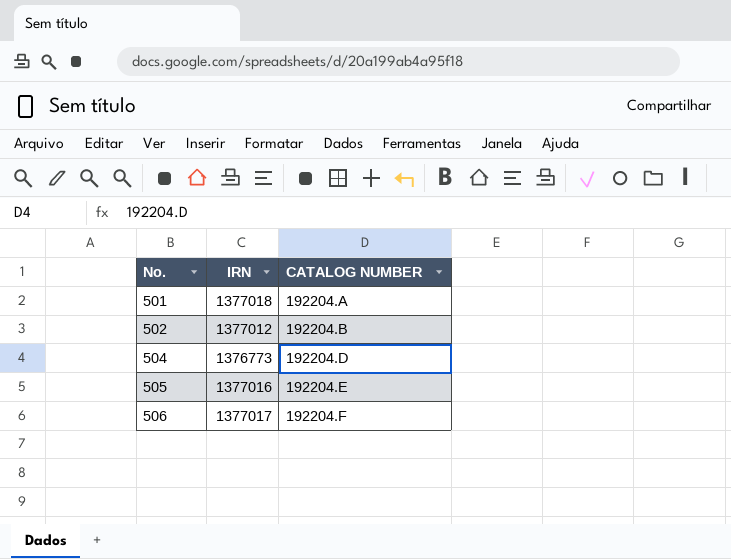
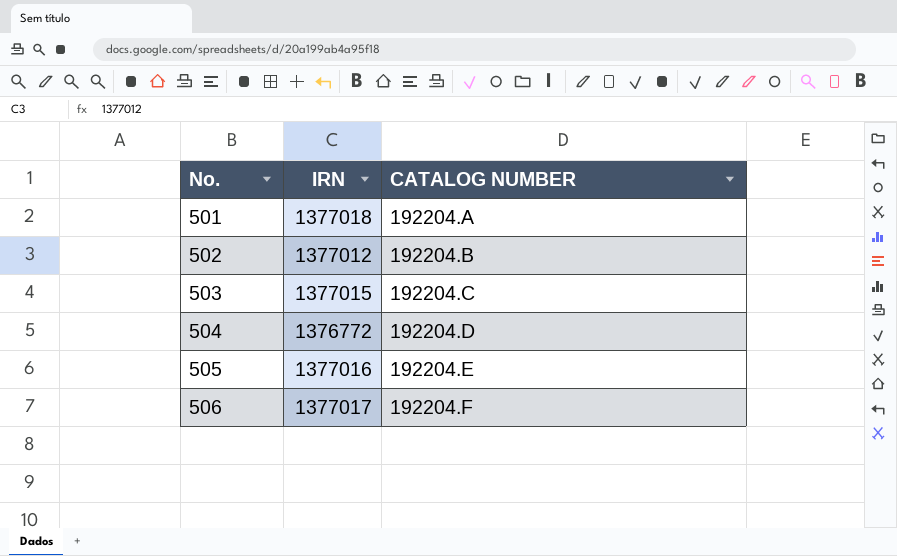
row 503: none -> 1377015 | 192204.C
504 | IRN: 1376773 -> 1376772

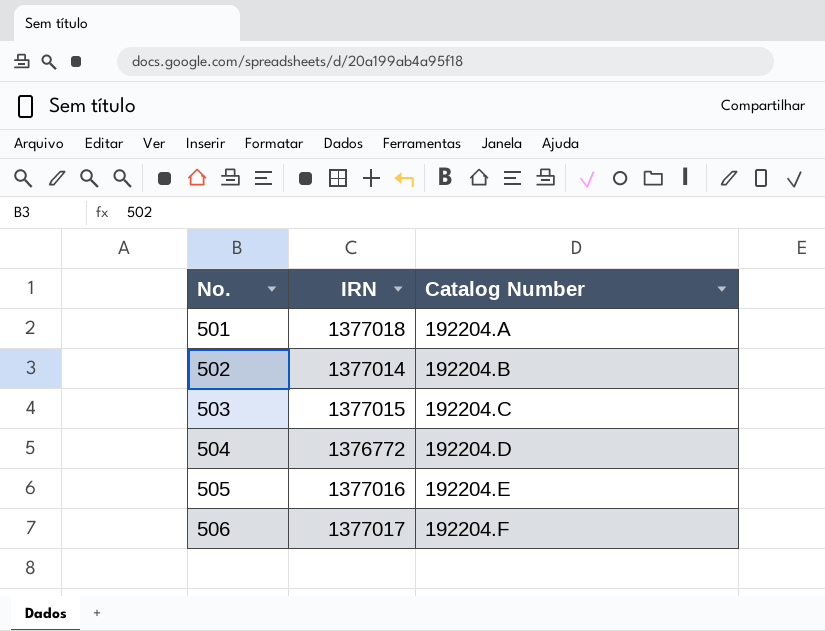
column name: CATALOG NUMBER -> Catalog Number
502 | IRN: 1377012 -> 1377014

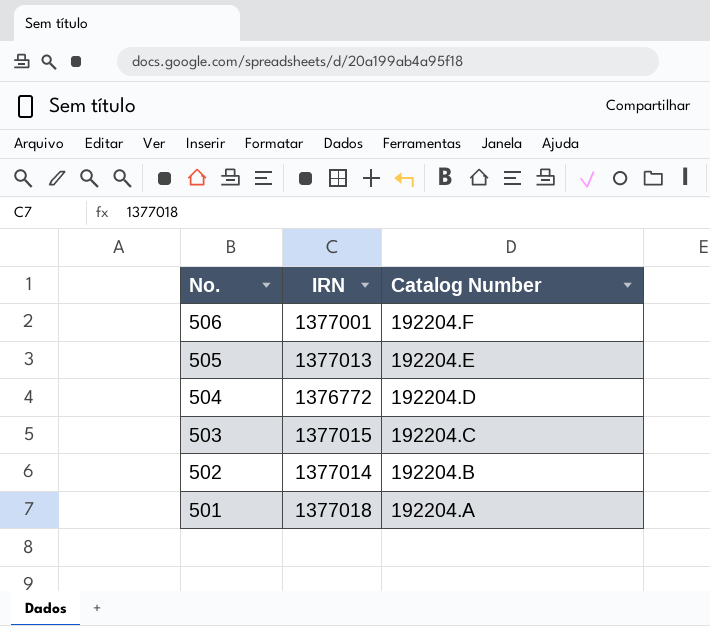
row order: No. ascending -> No. descending
506 | IRN: 1377017 -> 1377001
505 | IRN: 1377016 -> 1377013

